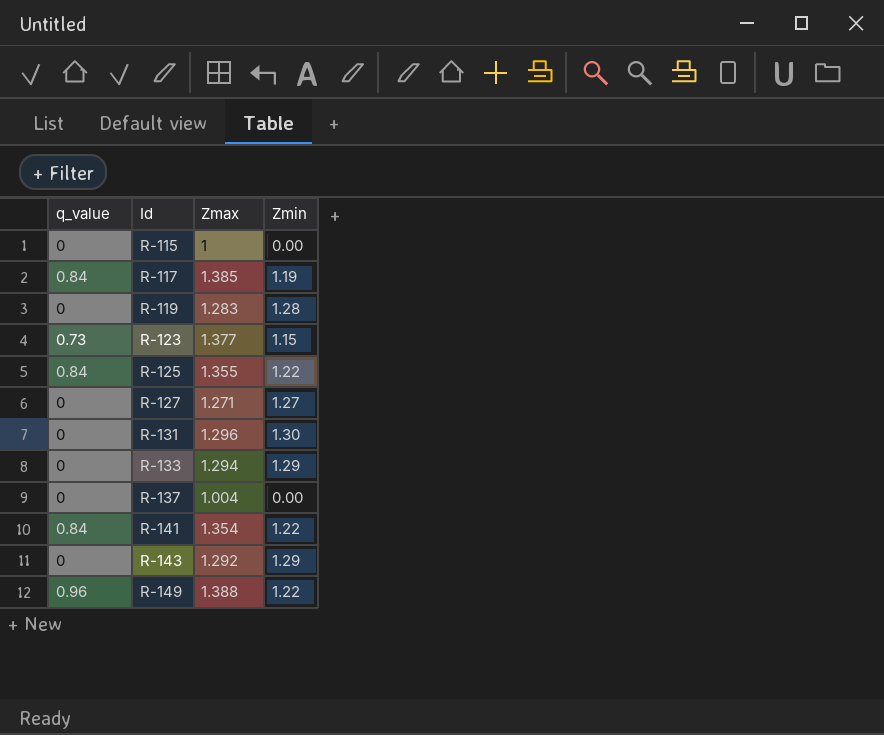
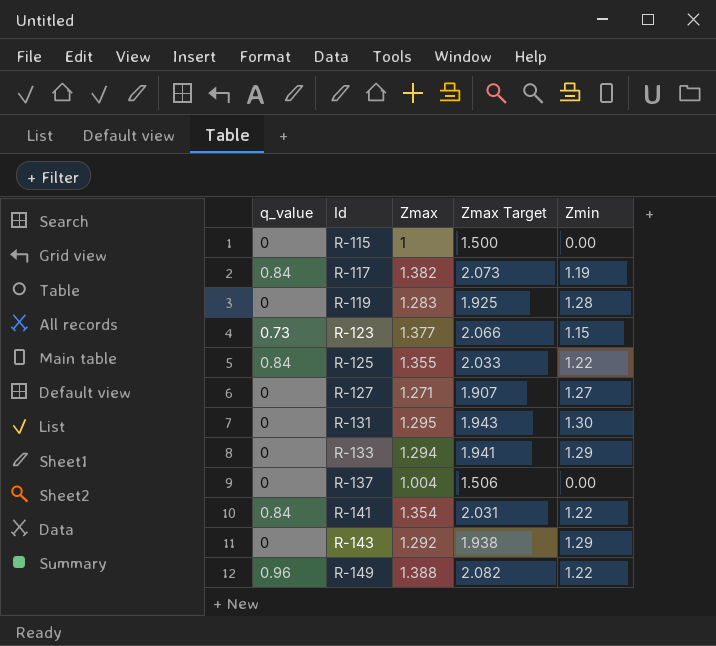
column Zmax Target | formula: none -> [Zmax] * 1.5
R-117 | Zmax: 1.385 -> 1.382
R-131 | Zmax: 1.296 -> 1.295

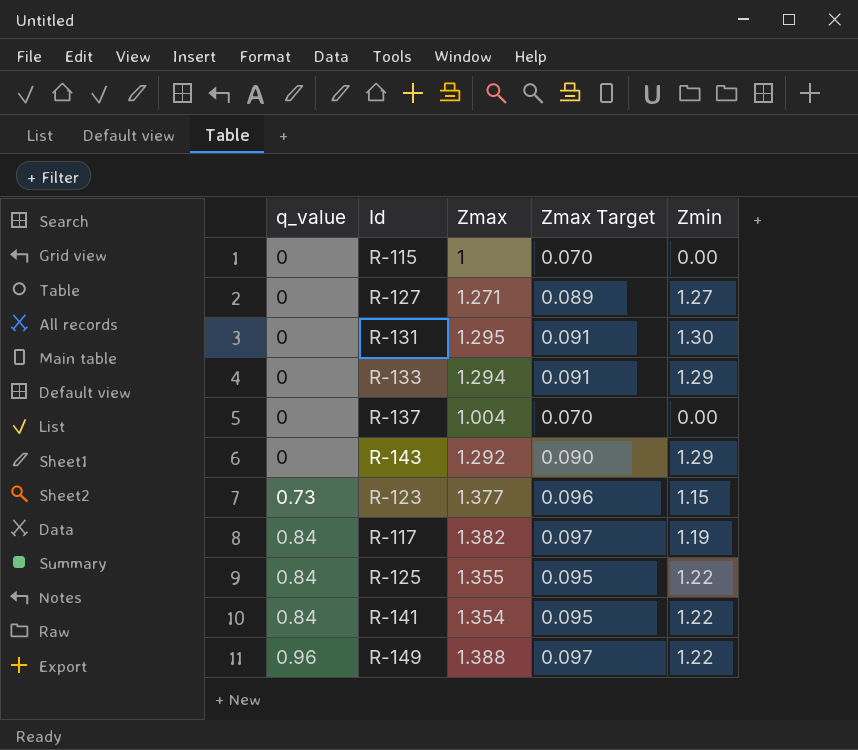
row order: Id ascending -> q_value ascending
column Zmax Target | formula: [Zmax] * 1.5 -> [Zmax] * 0.07
row R-119: 0 | 1.283 | 1.925 | 1.28 -> none

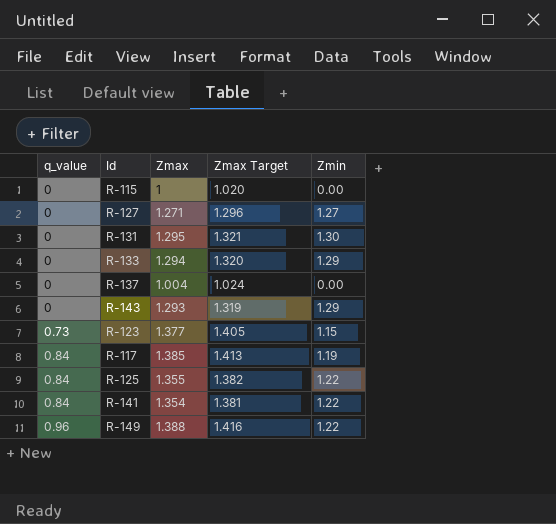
column Zmax Target | formula: [Zmax] * 0.07 -> [Zmax] * 1.02
R-143 | Zmax: 1.292 -> 1.293
R-117 | Zmax: 1.382 -> 1.385

